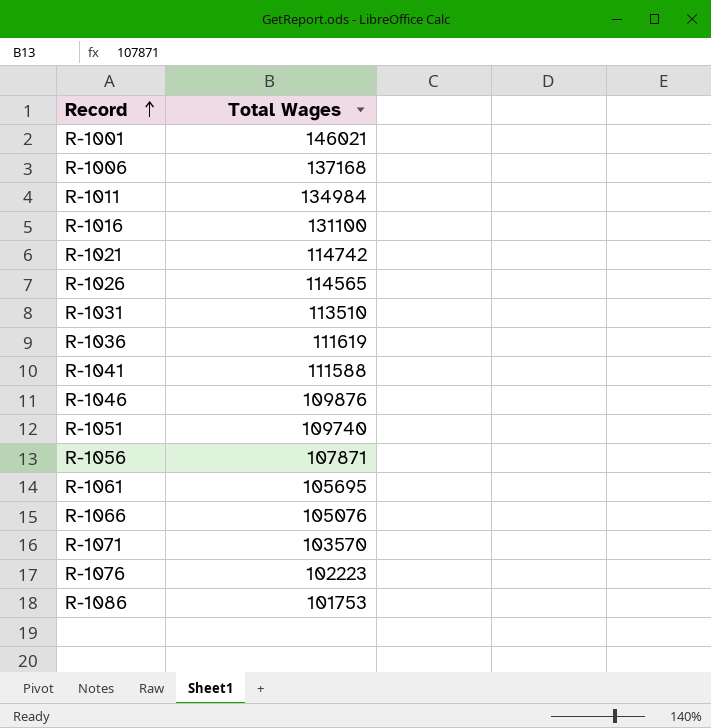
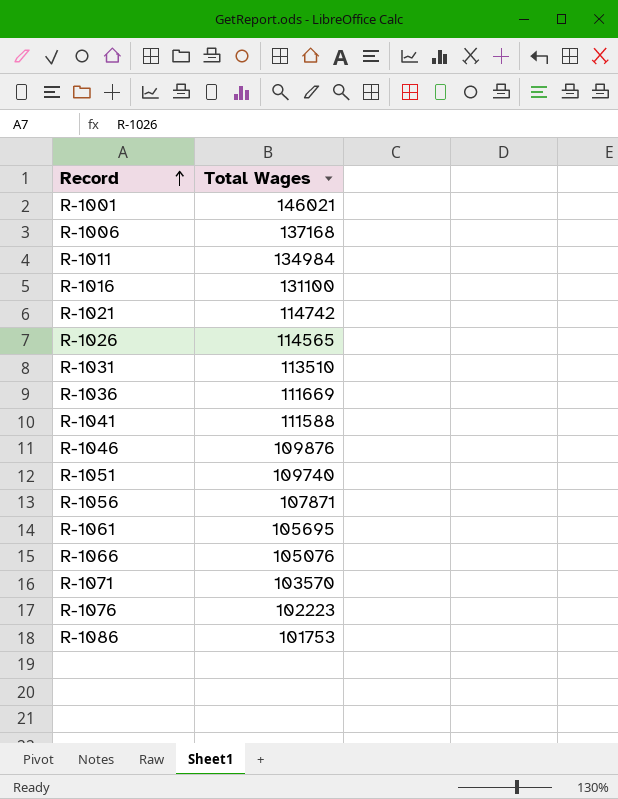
R-1036 | Total Wages: 111619 -> 111669

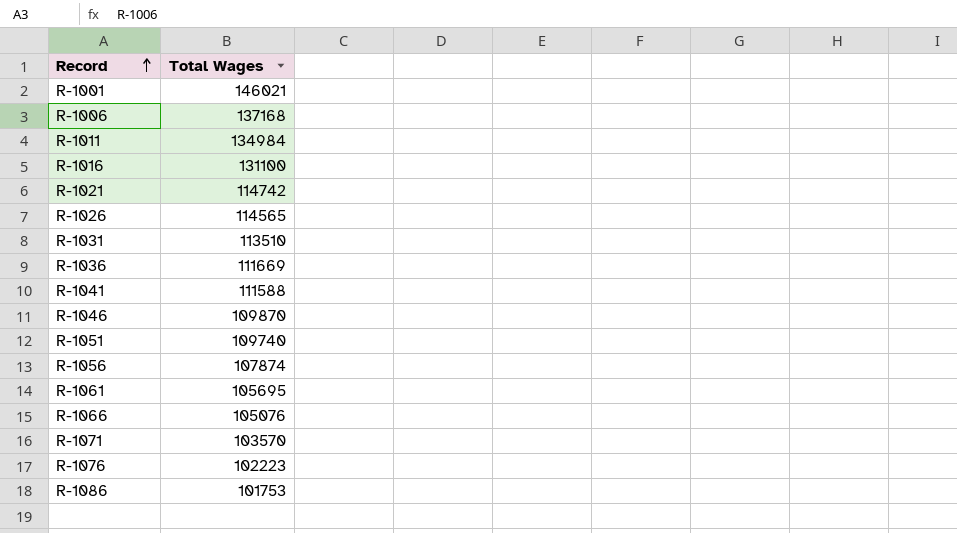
R-1046 | Total Wages: 109876 -> 109870
R-1056 | Total Wages: 107871 -> 107874

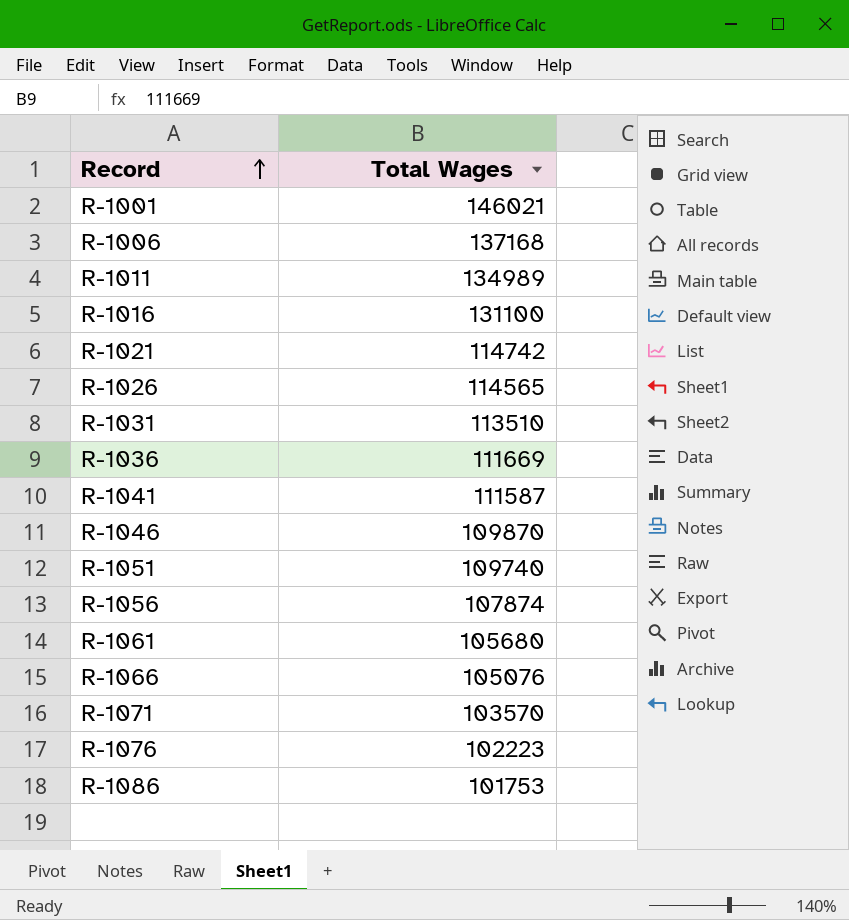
R-1011 | Total Wages: 134984 -> 134989
R-1041 | Total Wages: 111588 -> 111587
R-1061 | Total Wages: 105695 -> 105680

